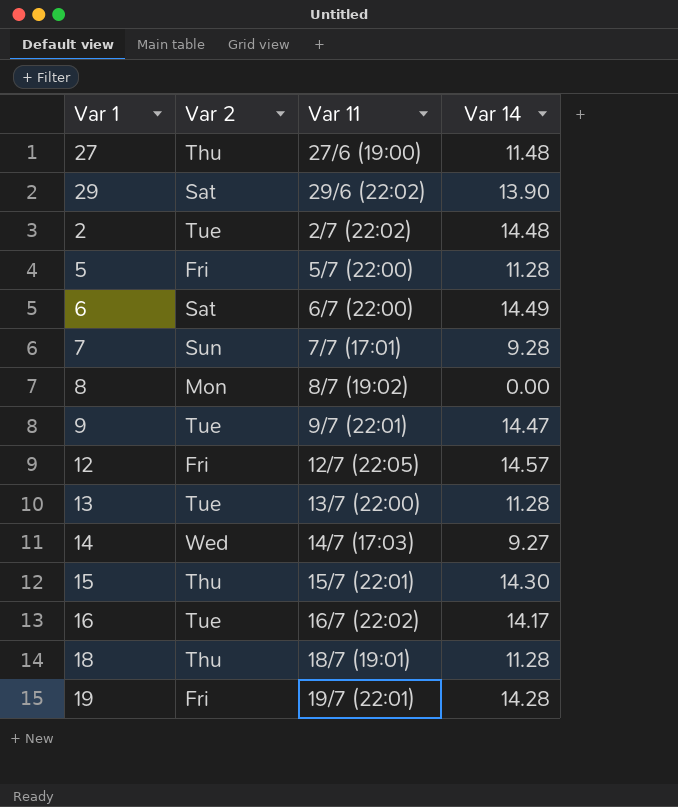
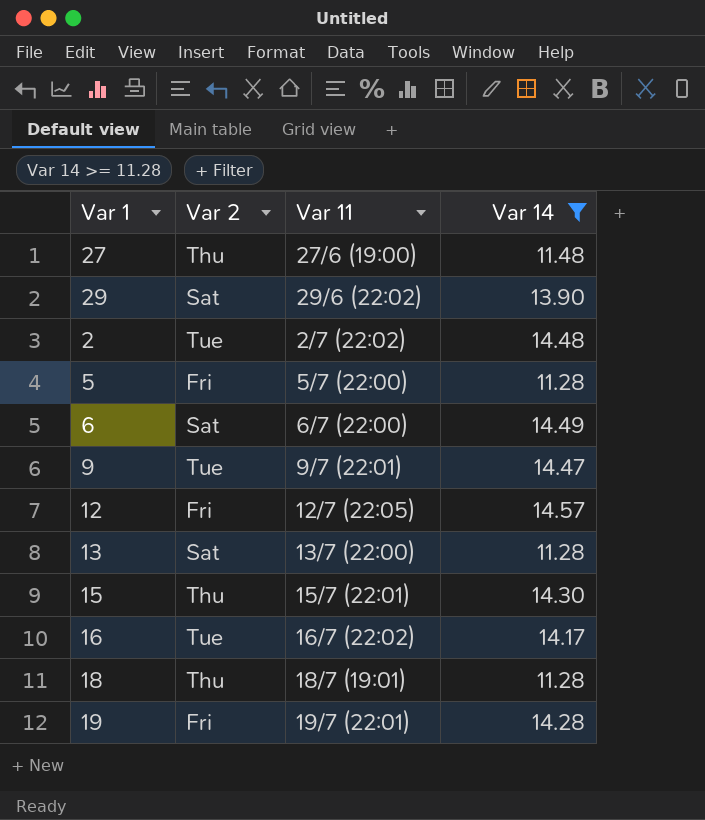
filter: none -> Var 14 >= 11.28
13 | Var 2: Tue -> Sat

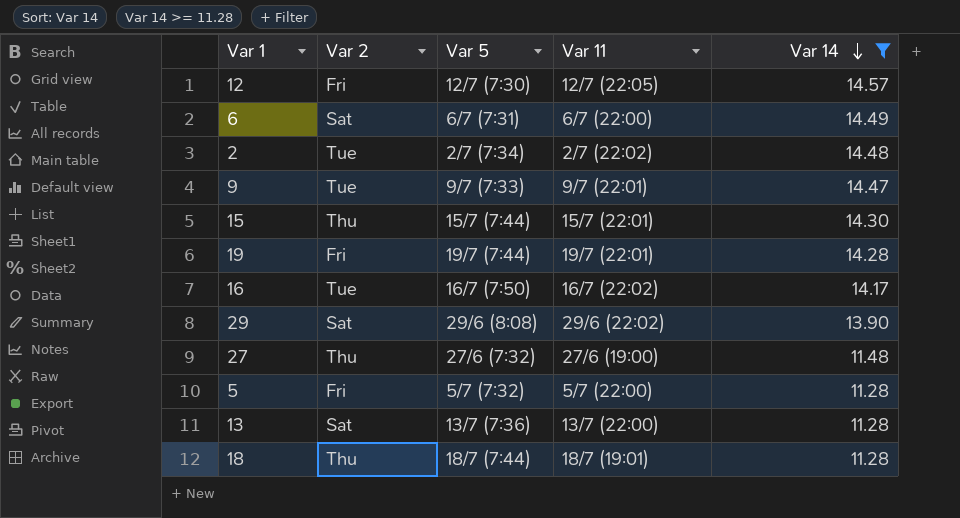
row order: none -> Var 14 descending
column Var 5 | position: none -> 3

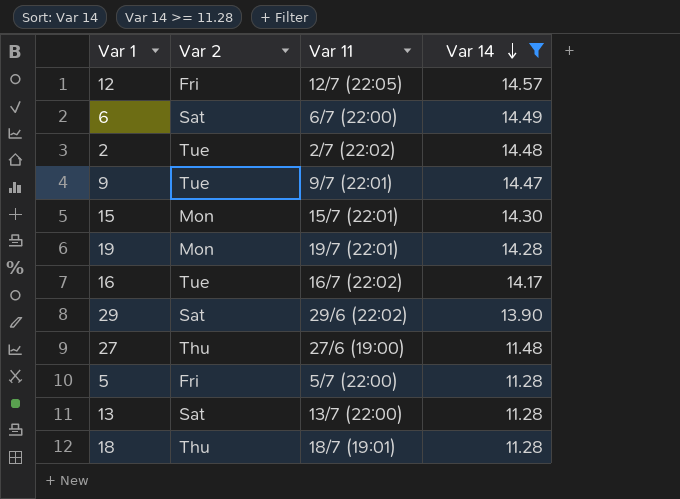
column Var 5 | position: 3 -> none
15 | Var 2: Thu -> Mon
19 | Var 2: Fri -> Mon

